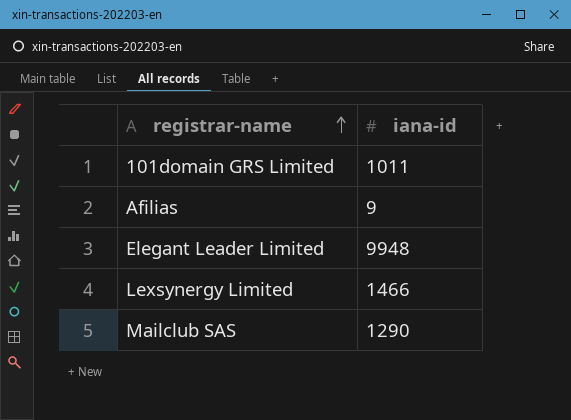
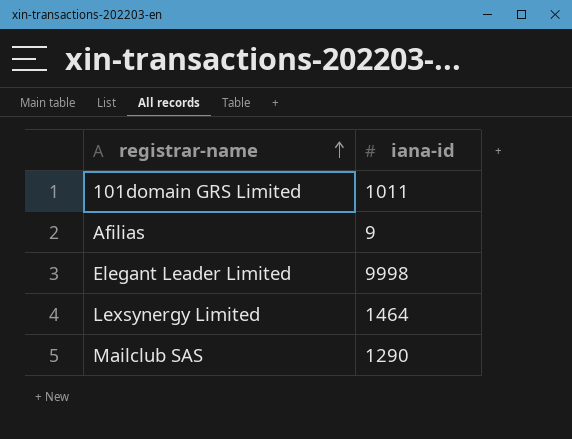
Elegant Leader Limited | iana-id: 9948 -> 9998
Lexsynergy Limited | iana-id: 1466 -> 1464

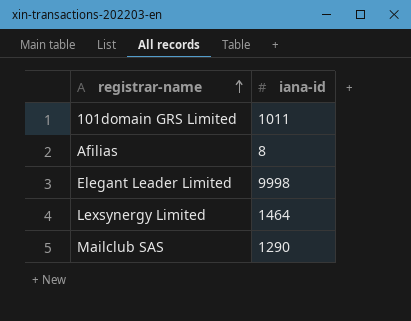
Afilias | iana-id: 9 -> 8

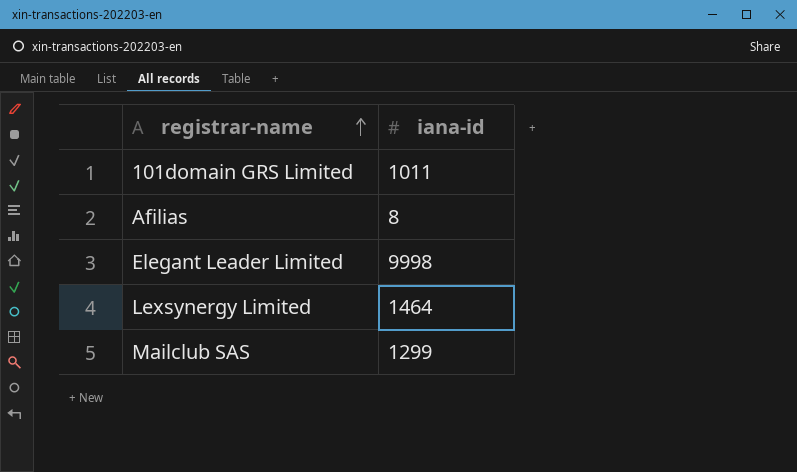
Mailclub SAS | iana-id: 1290 -> 1299

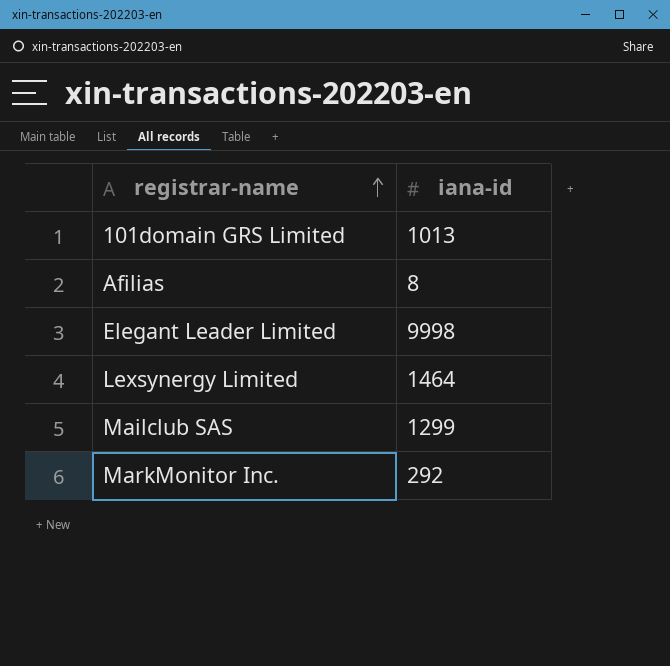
101domain GRS Limited | iana-id: 1011 -> 1013
row MarkMonitor Inc.: none -> 292

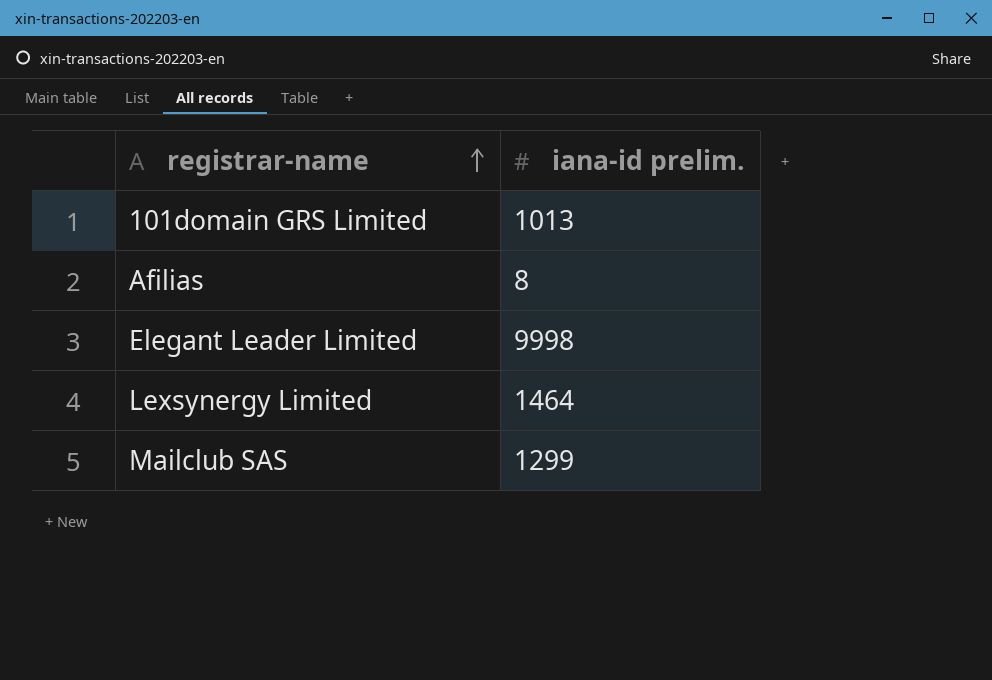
column name: iana-id -> iana-id prelim.
row MarkMonitor Inc.: 292 -> none

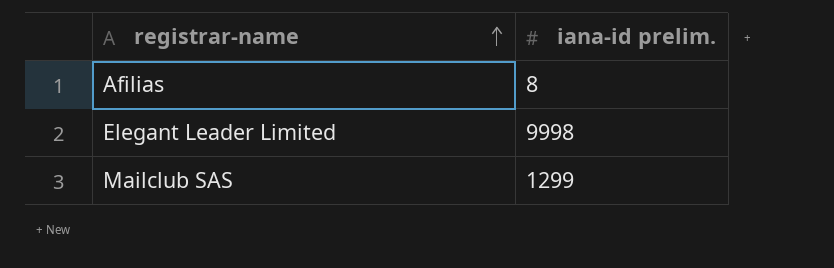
row 101domain GRS Limited: 1013 -> none
row Lexsynergy Limited: 1464 -> none

